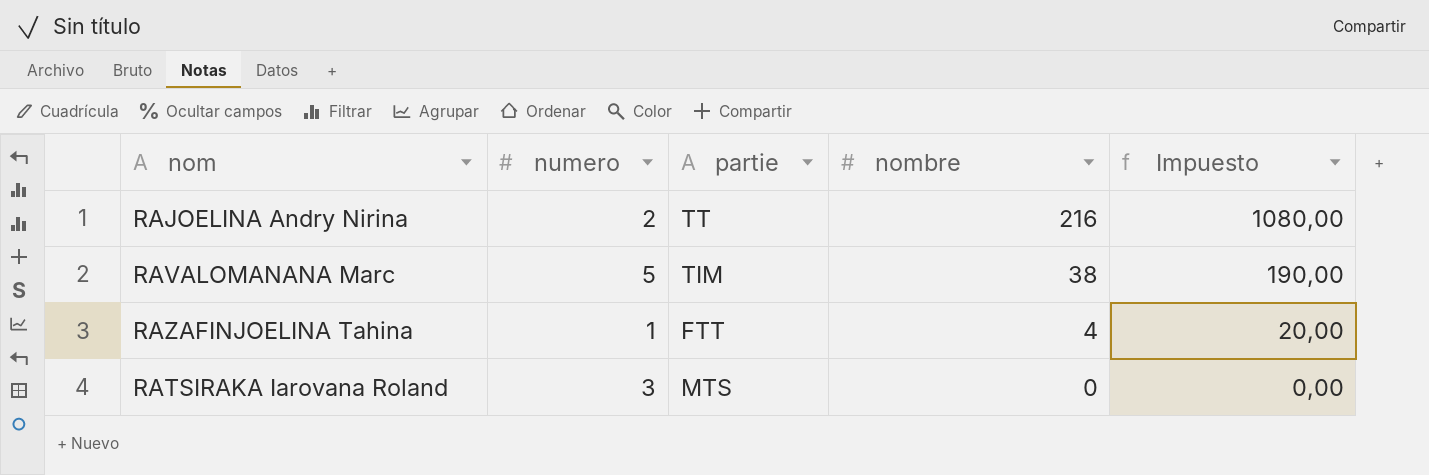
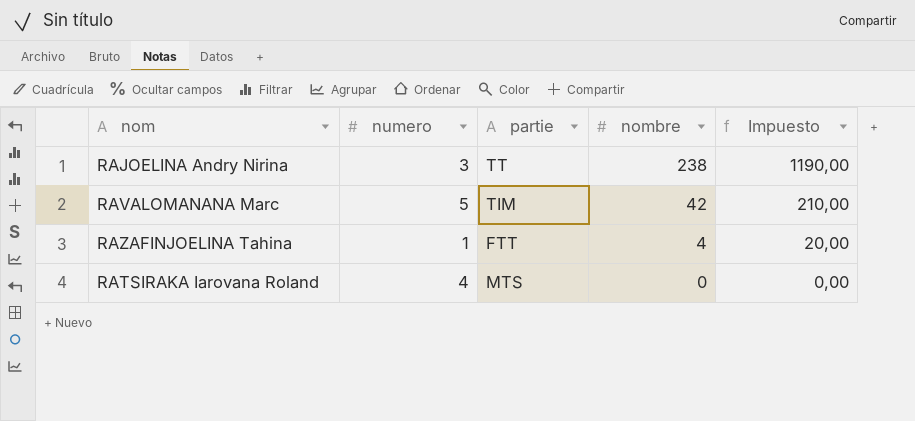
RAJOELINA Andry Nirina | numero: 2 -> 3
RAJOELINA Andry Nirina | nombre: 216 -> 238
RAJOELINA Andry Nirina | Impuesto: 1080,00 -> 1190,00
RAVALOMANANA Marc | nombre: 38 -> 42
RAVALOMANANA Marc | Impuesto: 190,00 -> 210,00
RATSIRAKA Iarovana Roland | numero: 3 -> 4

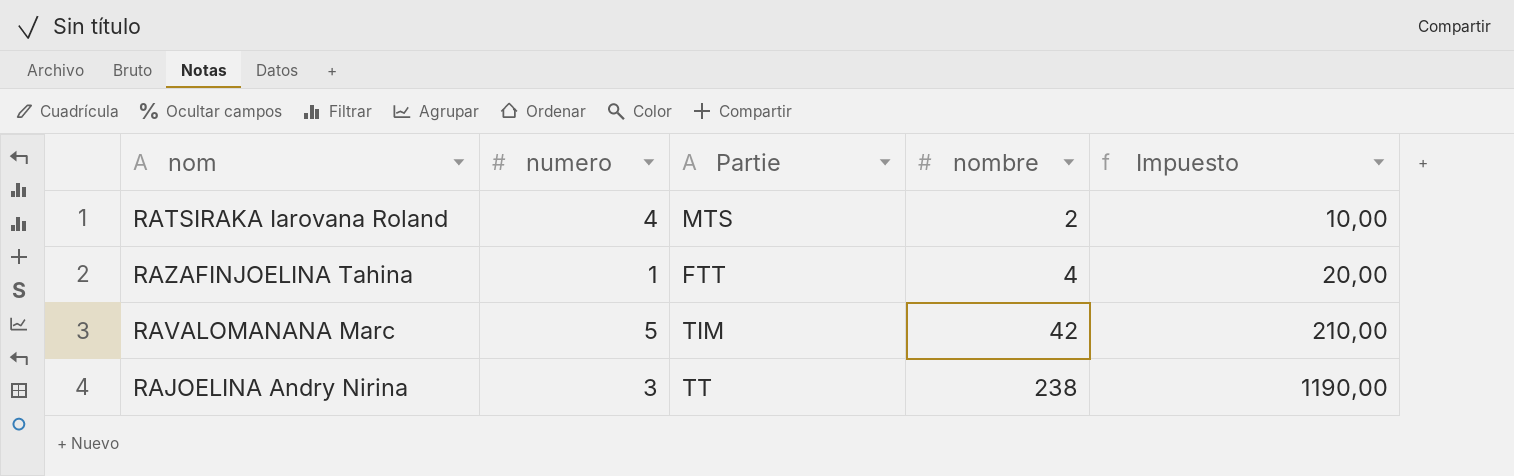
row order: nombre descending -> nombre ascending
column name: partie -> Partie
RATSIRAKA Iarovana Roland | nombre: 0 -> 2
RATSIRAKA Iarovana Roland | Impuesto: 0,00 -> 10,00

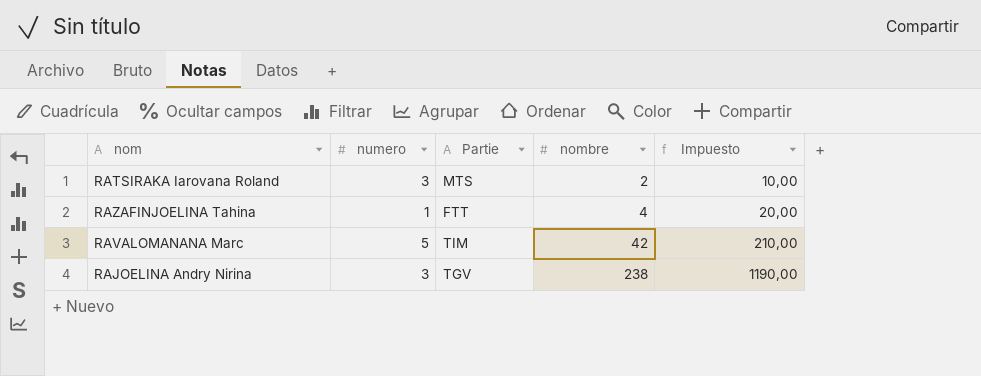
RATSIRAKA Iarovana Roland | numero: 4 -> 3
RAJOELINA Andry Nirina | Partie: TT -> TGV

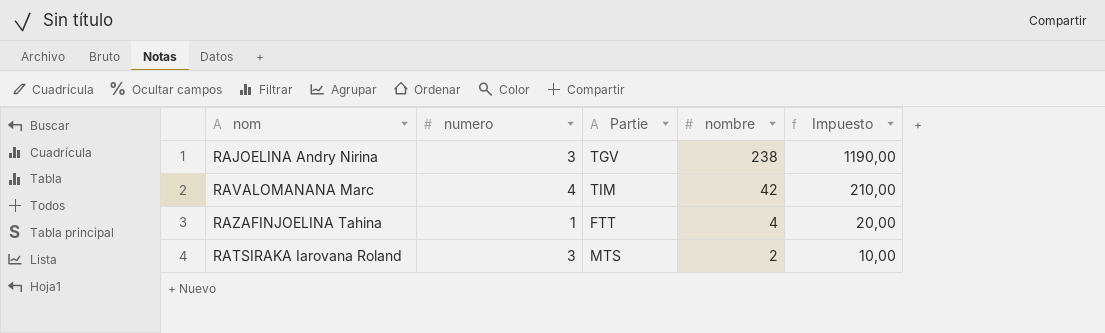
row order: nombre ascending -> nombre descending
RAVALOMANANA Marc | numero: 5 -> 4

